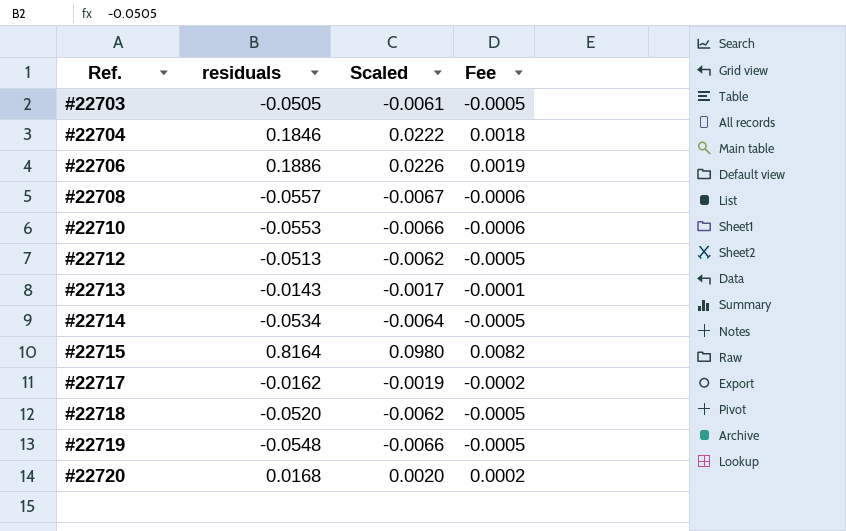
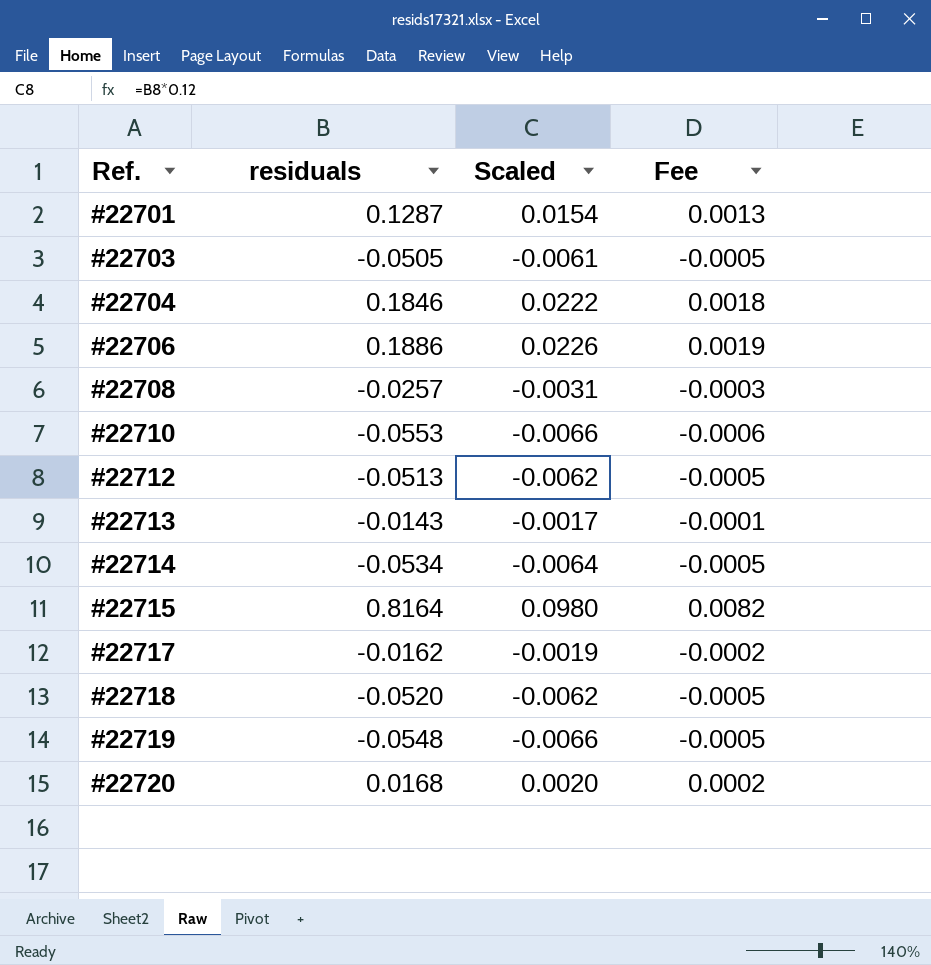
row #22701: none -> 0.1287 | 0.0154 | 0.0013
#22708 | residuals: -0.0557 -> -0.0257
#22708 | Scaled: -0.0067 -> -0.0031
#22708 | Fee: -0.0006 -> -0.0003

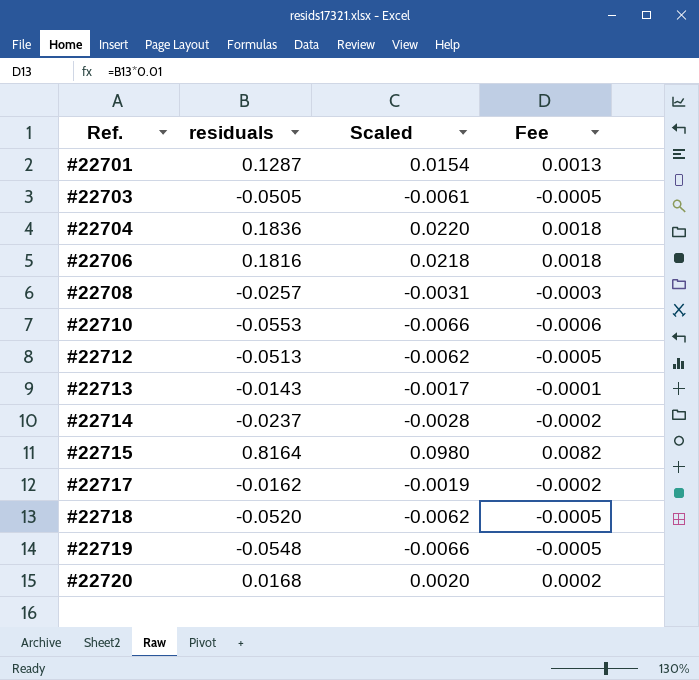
#22704 | residuals: 0.1846 -> 0.1836
#22704 | Scaled: 0.0222 -> 0.0220
#22706 | residuals: 0.1886 -> 0.1816
#22706 | Scaled: 0.0226 -> 0.0218
#22706 | Fee: 0.0019 -> 0.0018
#22714 | residuals: -0.0534 -> -0.0237
#22714 | Scaled: -0.0064 -> -0.0028
#22714 | Fee: -0.0005 -> -0.0002

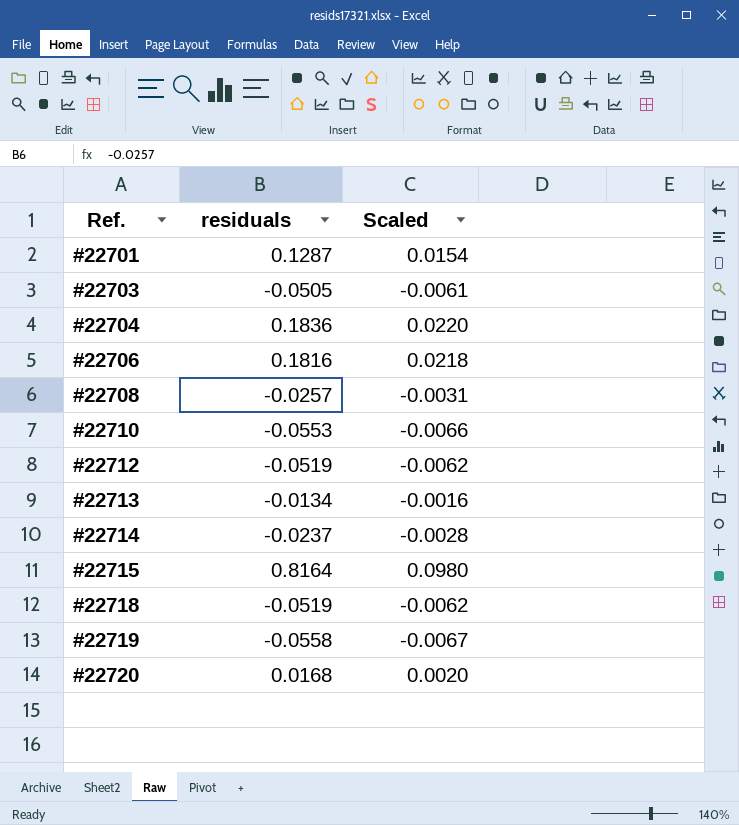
column Fee | formula: [residuals] * 0.01 -> none
row #22717: -0.0162 | -0.0019 | -0.0002 -> none
#22712 | residuals: -0.0513 -> -0.0519
#22713 | residuals: -0.0143 -> -0.0134
#22713 | Scaled: -0.0017 -> -0.0016
#22718 | residuals: -0.0520 -> -0.0519
#22719 | residuals: -0.0548 -> -0.0558
#22719 | Scaled: -0.0066 -> -0.0067

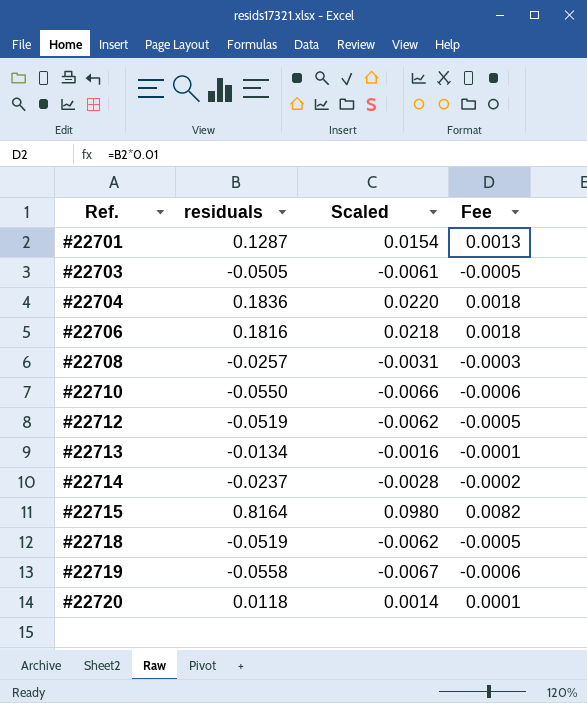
column Fee | formula: none -> [residuals] * 0.01
#22710 | residuals: -0.0553 -> -0.0550
#22720 | residuals: 0.0168 -> 0.0118
#22720 | Scaled: 0.0020 -> 0.0014

